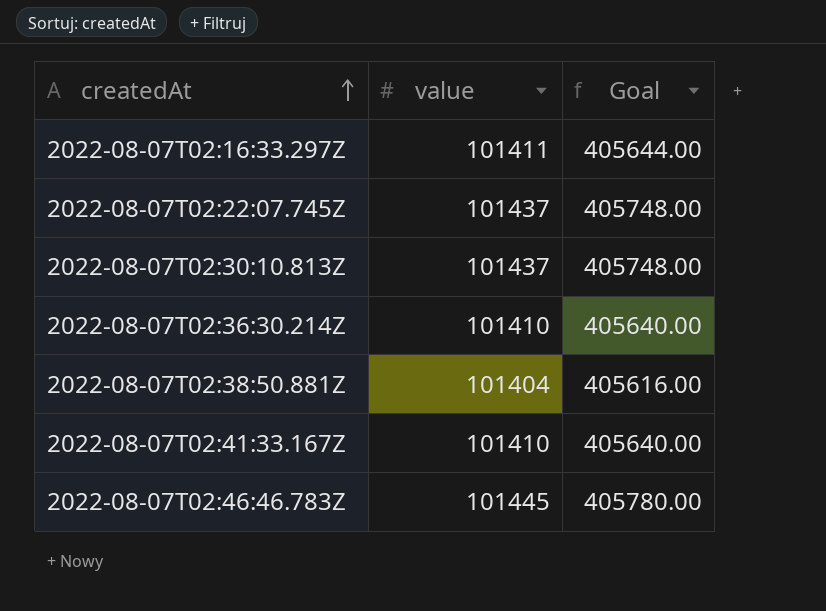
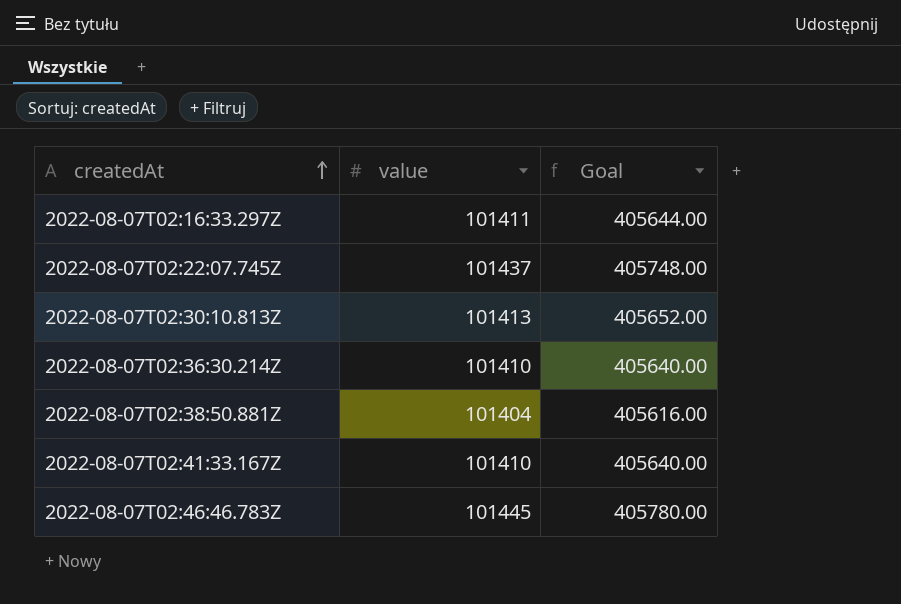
2022-08-07T02:30:10.813Z | value: 101437 -> 101413
2022-08-07T02:30:10.813Z | Goal: 405748.00 -> 405652.00

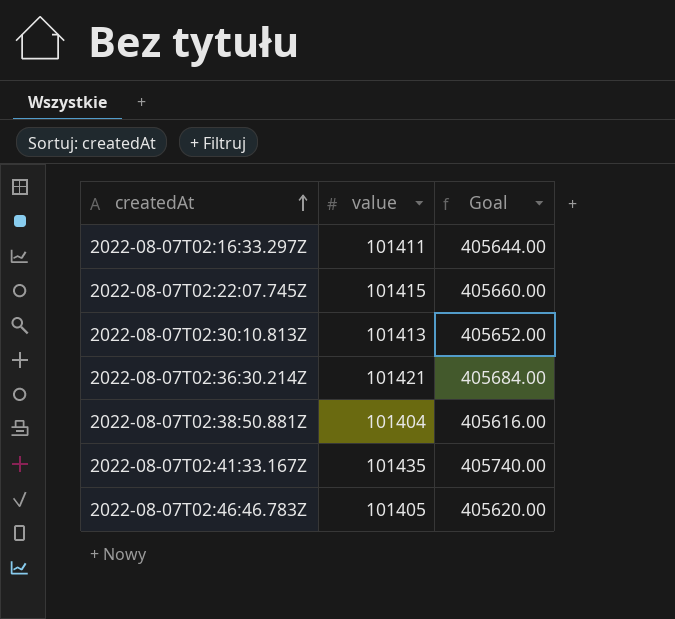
2022-08-07T02:22:07.745Z | value: 101437 -> 101415
2022-08-07T02:22:07.745Z | Goal: 405748.00 -> 405660.00
2022-08-07T02:36:30.214Z | value: 101410 -> 101421
2022-08-07T02:36:30.214Z | Goal: 405640.00 -> 405684.00
2022-08-07T02:41:33.167Z | value: 101410 -> 101435
2022-08-07T02:41:33.167Z | Goal: 405640.00 -> 405740.00
2022-08-07T02:46:46.783Z | value: 101445 -> 101405
2022-08-07T02:46:46.783Z | Goal: 405780.00 -> 405620.00

